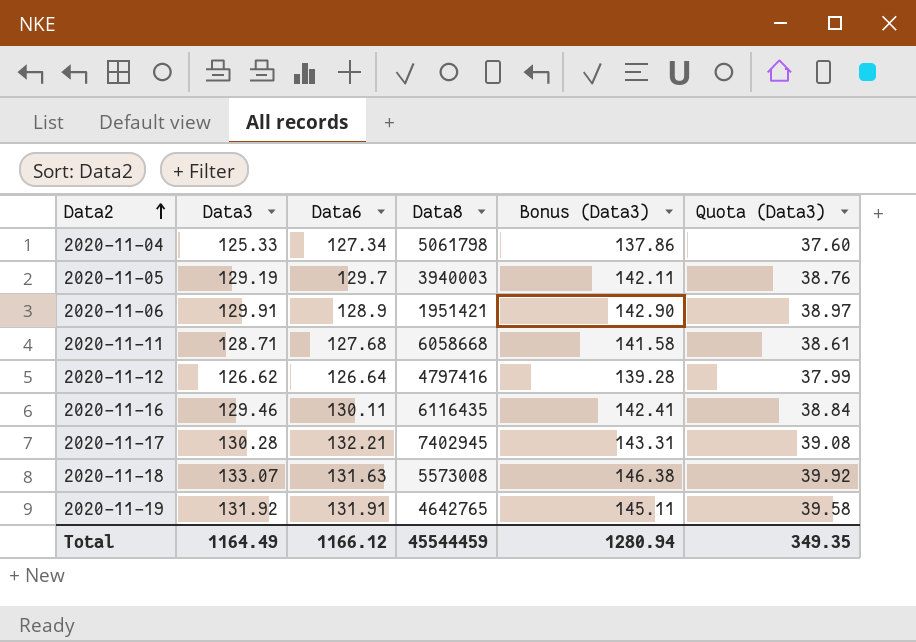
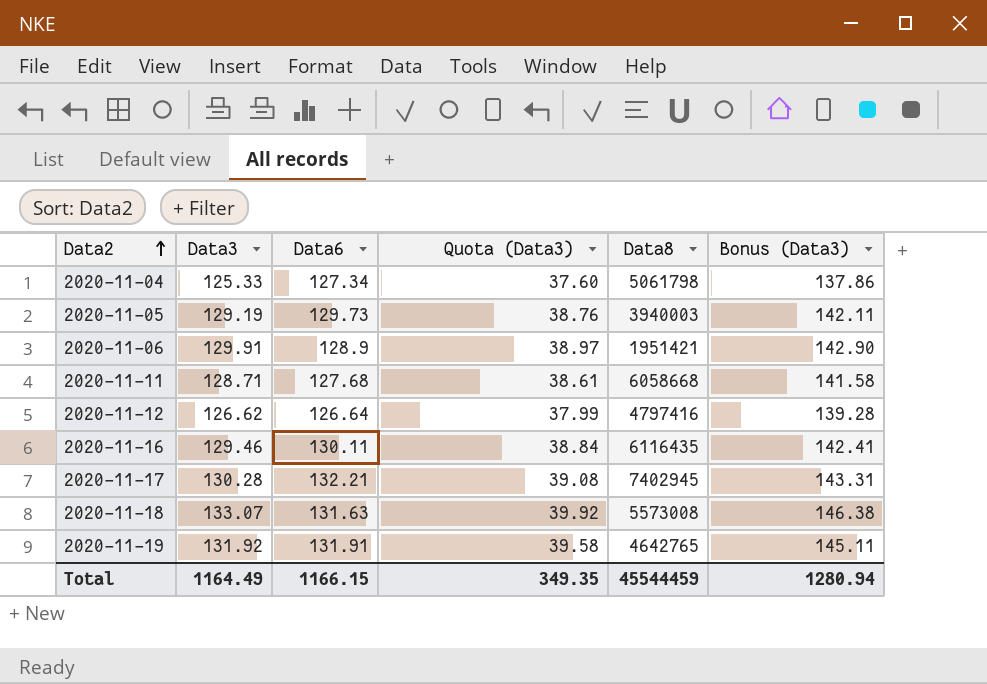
column Quota (Data3) | position: 6 -> 4
2020-11-05 | Data6: 129.7 -> 129.73
Total | Data6: 1166.12 -> 1166.15

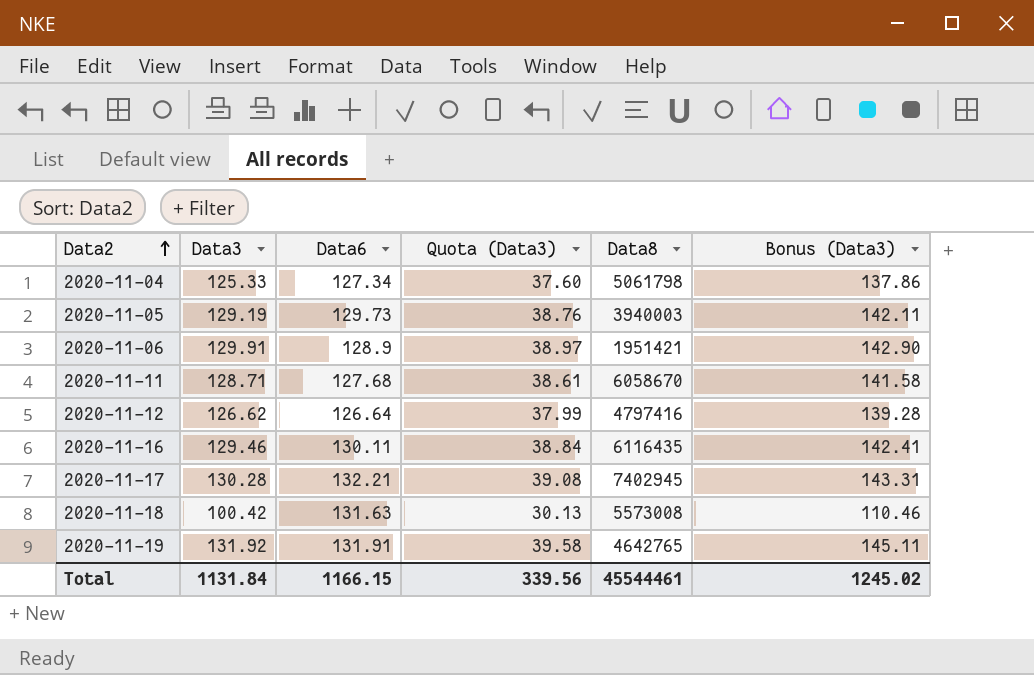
2020-11-11 | Data8: 6058668 -> 6058670
2020-11-18 | Data3: 133.07 -> 100.42
2020-11-18 | Quota (Data3): 39.92 -> 30.13
2020-11-18 | Bonus (Data3): 146.38 -> 110.46
Total | Data3: 1164.49 -> 1131.84
Total | Quota (Data3): 349.35 -> 339.56
Total | Data8: 45544459 -> 45544461
Total | Bonus (Data3): 1280.94 -> 1245.02

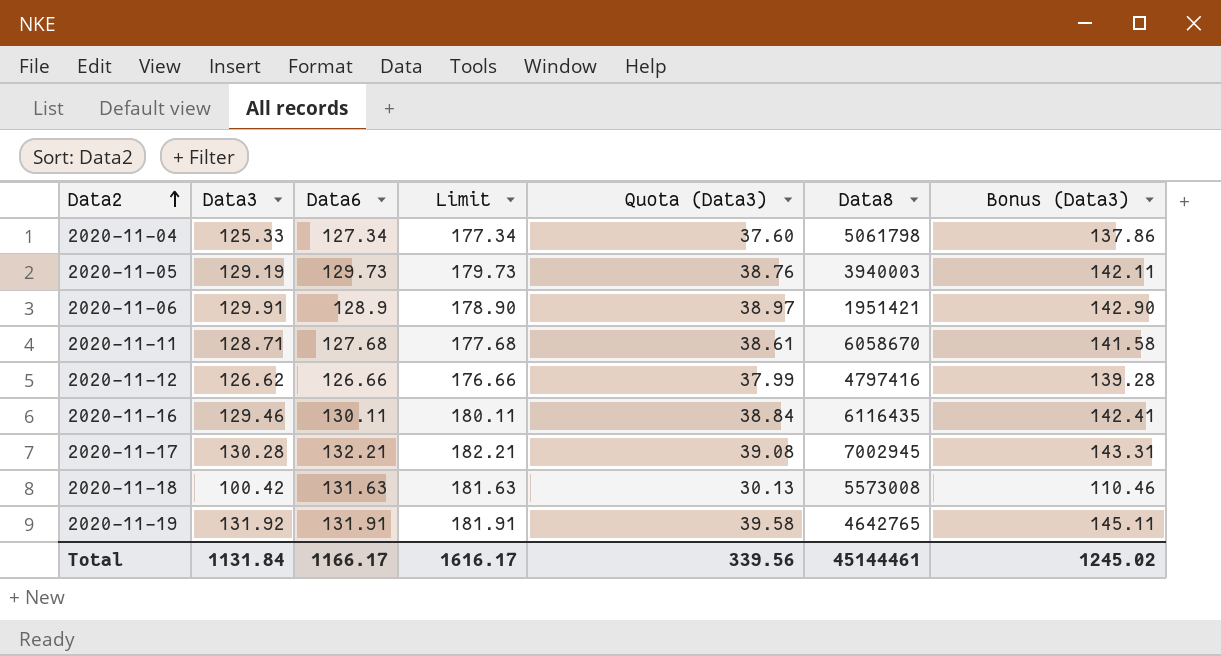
column Limit | formula: none -> [Data6] + 50
2020-11-12 | Data6: 126.64 -> 126.66
2020-11-17 | Data8: 7402945 -> 7002945
Total | Data6: 1166.15 -> 1166.17
Total | Data8: 45544461 -> 45144461

